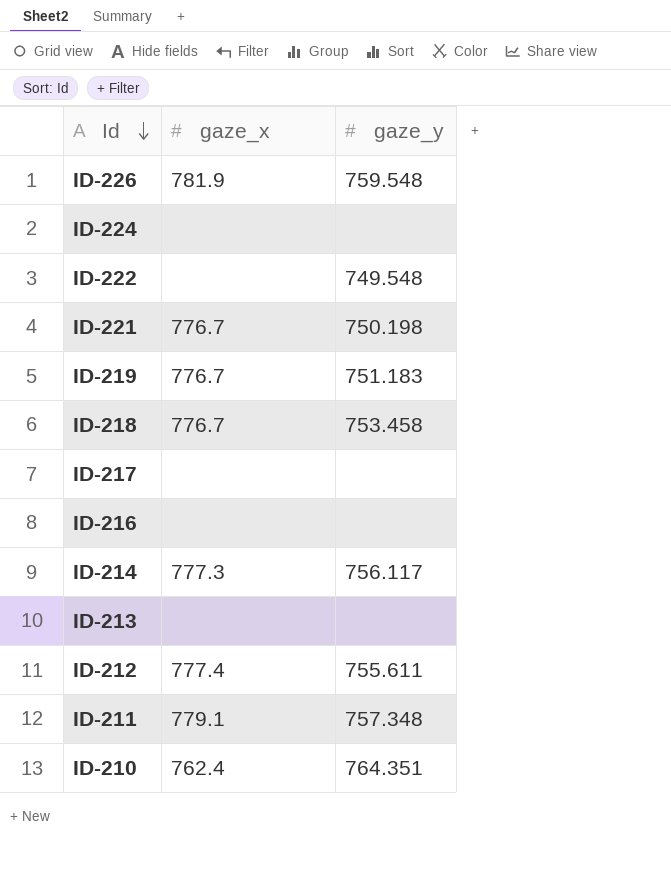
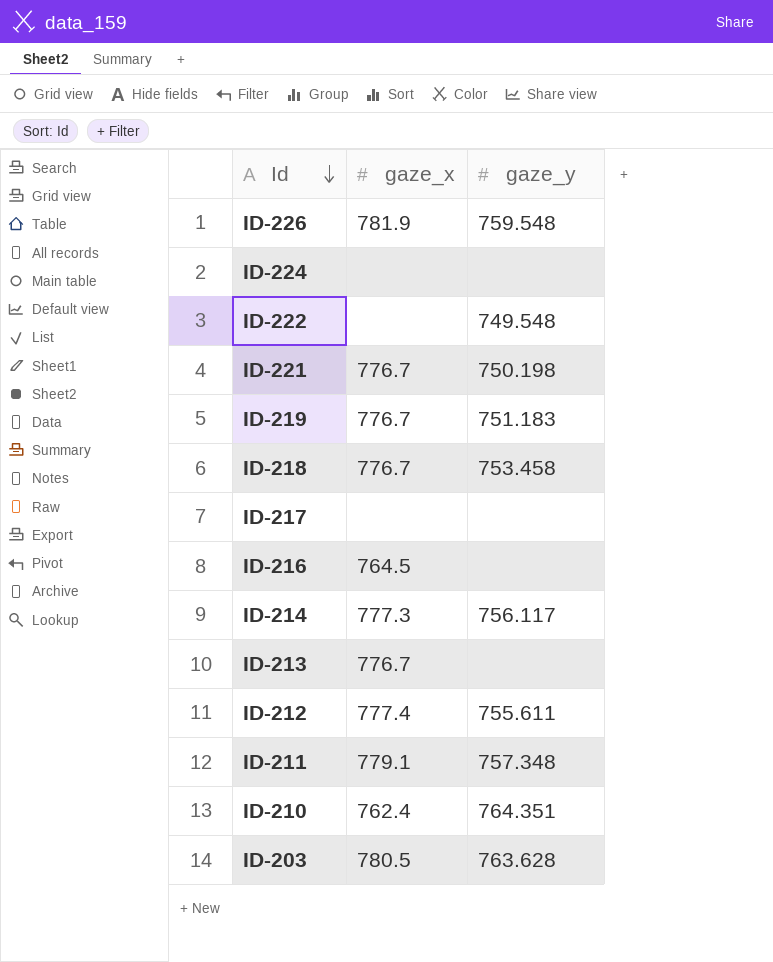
ID-216 | gaze_x: none -> 764.5
ID-213 | gaze_x: none -> 776.7
row ID-203: none -> 780.5 | 763.628

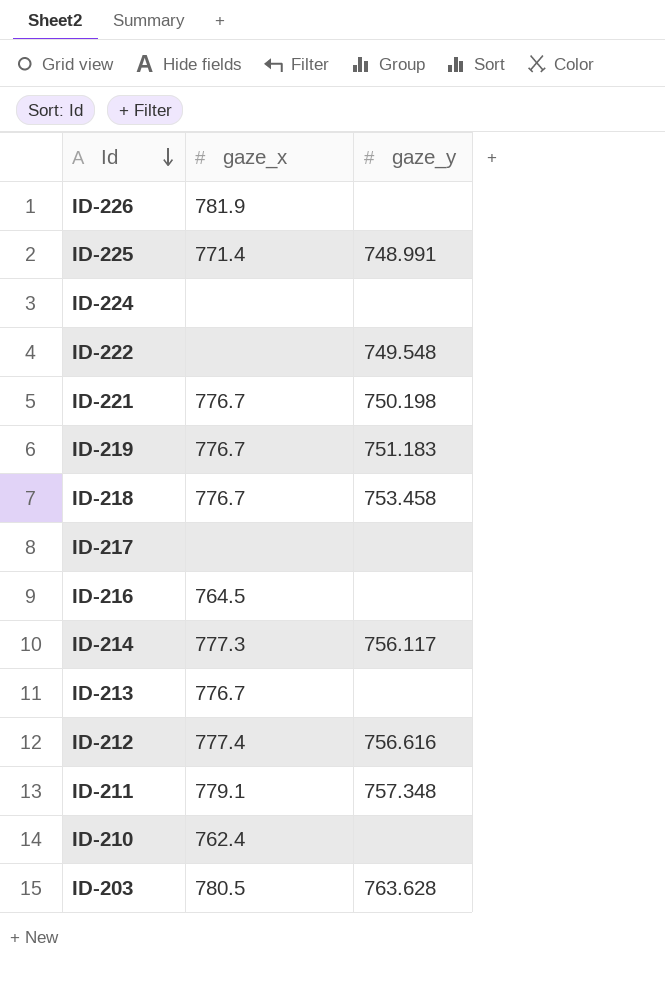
ID-226 | gaze_y: 759.548 -> none
row ID-225: none -> 771.4 | 748.991
ID-212 | gaze_y: 755.611 -> 756.616
ID-210 | gaze_y: 764.351 -> none

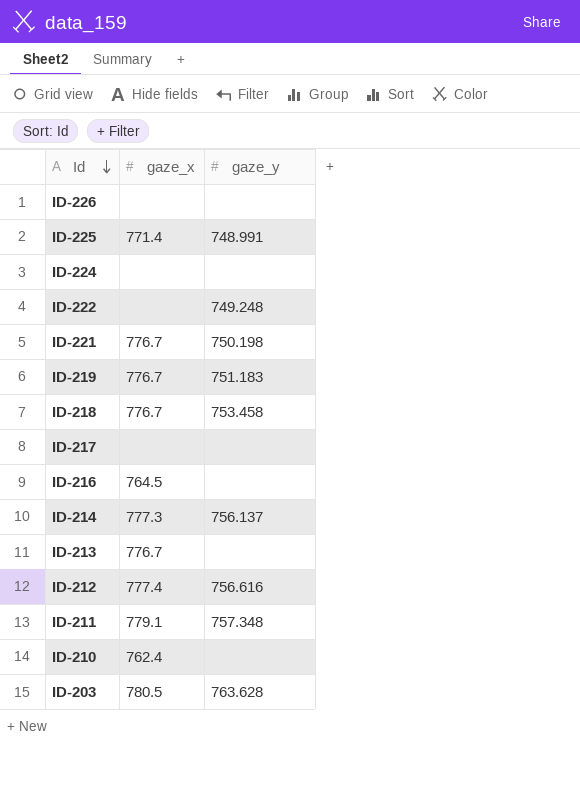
ID-226 | gaze_x: 781.9 -> none
ID-222 | gaze_y: 749.548 -> 749.248
ID-214 | gaze_y: 756.117 -> 756.137

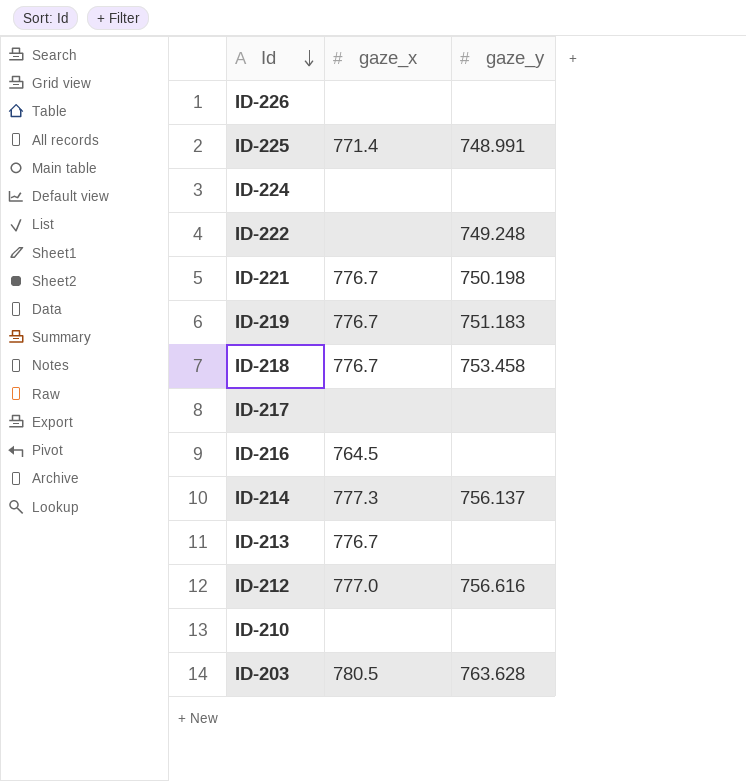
row ID-211: 779.1 | 757.348 -> none
ID-212 | gaze_x: 777.4 -> 777.0
ID-210 | gaze_x: 762.4 -> none

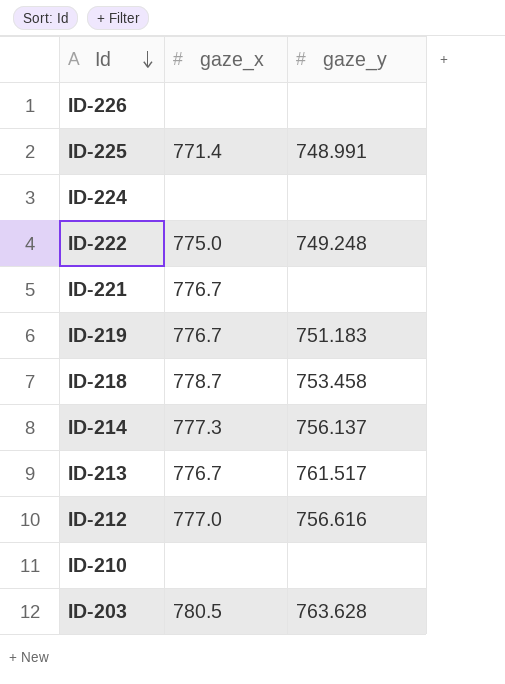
row ID-217: none | none -> none
row ID-216: 764.5 | none -> none
ID-222 | gaze_x: none -> 775.0
ID-221 | gaze_y: 750.198 -> none
ID-218 | gaze_x: 776.7 -> 778.7
ID-213 | gaze_y: none -> 761.517

